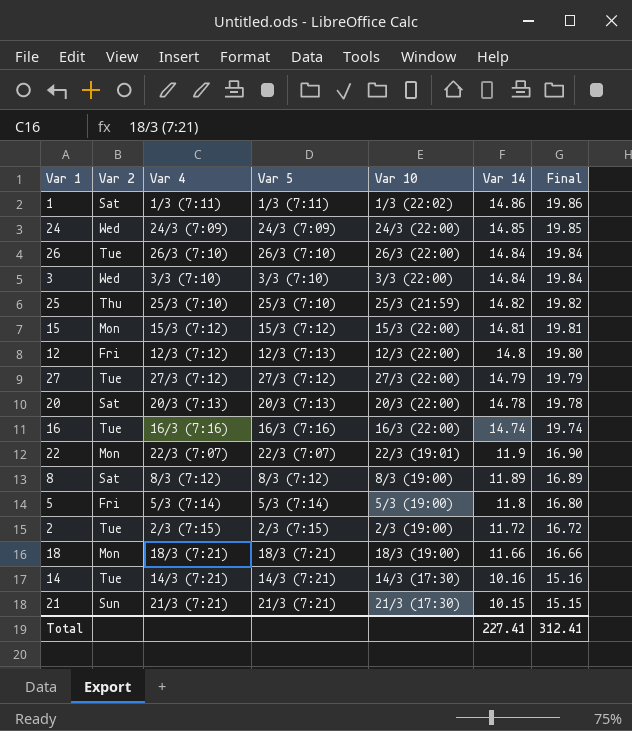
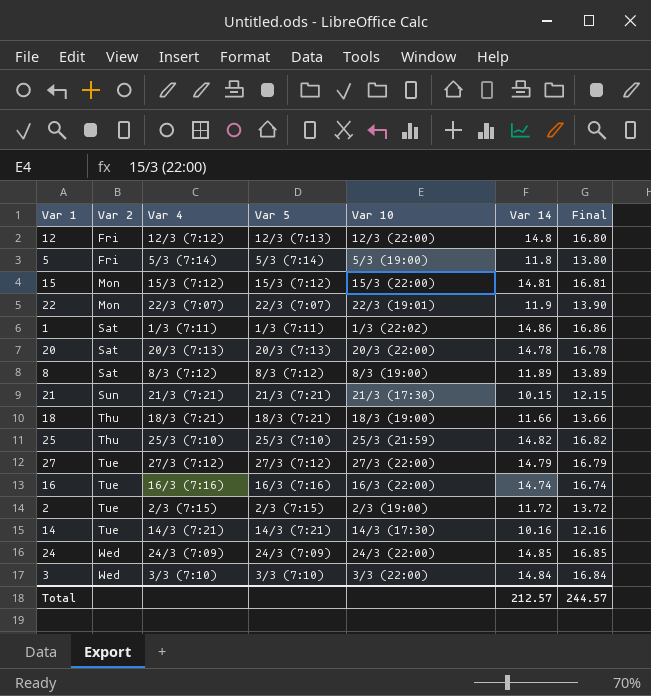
row order: Var 14 descending -> Var 2 ascending
column Final | formula: [Var 14] + 5 -> [Var 14] + 2
row 26: Tue | 26/3 (7:10) | 26/3 (7:10) | 26/3 (22:00) | 14.84 | 19.84 -> none
18 | Var 2: Mon -> Thu
Total | Var 14: 227.41 -> 212.57
Total | Final: 312.41 -> 244.57

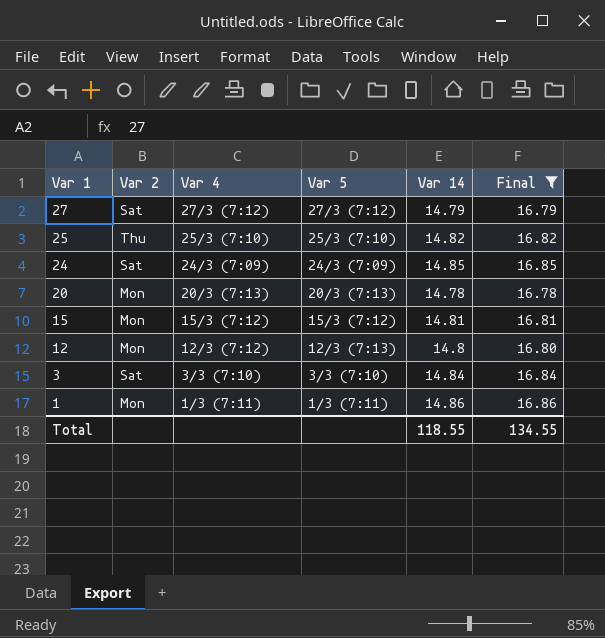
filter: none -> Final >= 16.78
row order: Var 2 ascending -> Var 1 descending
column Var 10 | position: 5 -> none
27 | Var 2: Tue -> Sat
24 | Var 2: Wed -> Sat
20 | Var 2: Sat -> Mon
12 | Var 2: Fri -> Mon
3 | Var 2: Wed -> Sat
1 | Var 2: Sat -> Mon
Total | Var 14: 212.57 -> 118.55
Total | Final: 244.57 -> 134.55

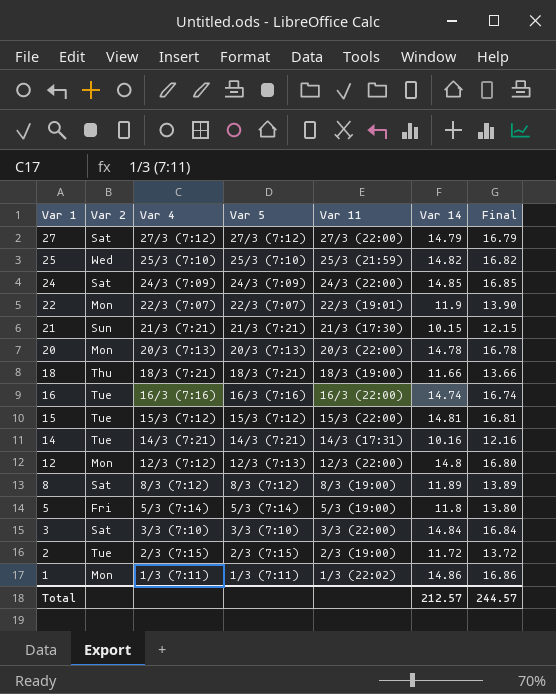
filter: Final >= 16.78 -> none
column Var 11 | position: none -> 5
25 | Var 2: Thu -> Wed
15 | Var 2: Mon -> Tue
Total | Var 14: 118.55 -> 212.57
Total | Final: 134.55 -> 244.57

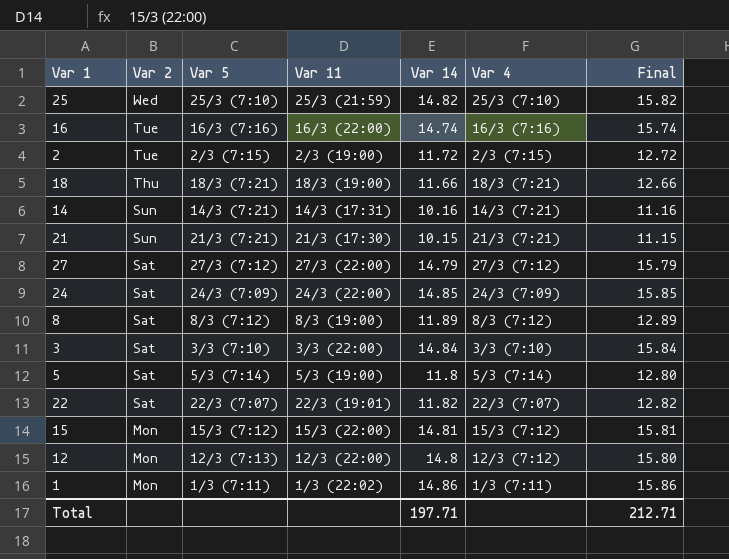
row order: Var 1 descending -> Var 2 descending
column Var 4 | position: 3 -> 6
column Final | formula: [Var 14] + 2 -> [Var 14] + 1
row 20: Mon | 20/3 (7:13) | 20/3 (7:13) | 20/3 (22:00) | 14.78 | 16.78 -> none
14 | Var 2: Tue -> Sun
5 | Var 2: Fri -> Sat
22 | Var 2: Mon -> Sat
22 | Var 14: 11.9 -> 11.82
15 | Var 2: Tue -> Mon
Total | Var 14: 212.57 -> 197.71
Total | Final: 244.57 -> 212.71

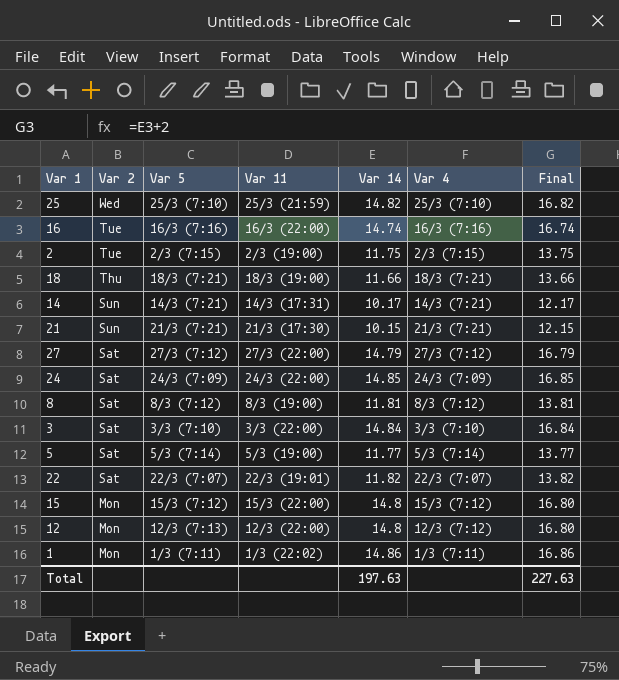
column Final | formula: [Var 14] + 1 -> [Var 14] + 2
2 | Var 14: 11.72 -> 11.75
14 | Var 14: 10.16 -> 10.17
8 | Var 14: 11.89 -> 11.81
5 | Var 14: 11.8 -> 11.77
15 | Var 14: 14.81 -> 14.8
Total | Var 14: 197.71 -> 197.63
Total | Final: 212.71 -> 227.63

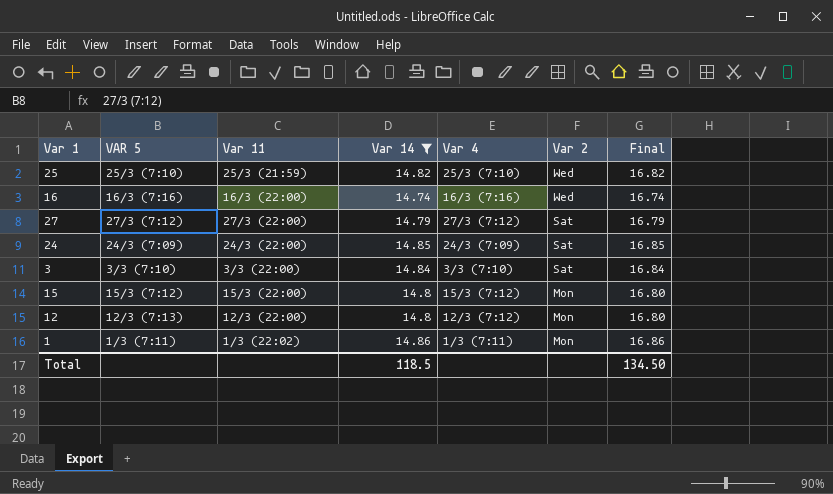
filter: none -> Var 14 >= 14.74
column name: Var 5 -> VAR 5
column Var 2 | position: 2 -> 6
16 | Var 2: Tue -> Wed
Total | Var 14: 197.63 -> 118.5
Total | Final: 227.63 -> 134.50

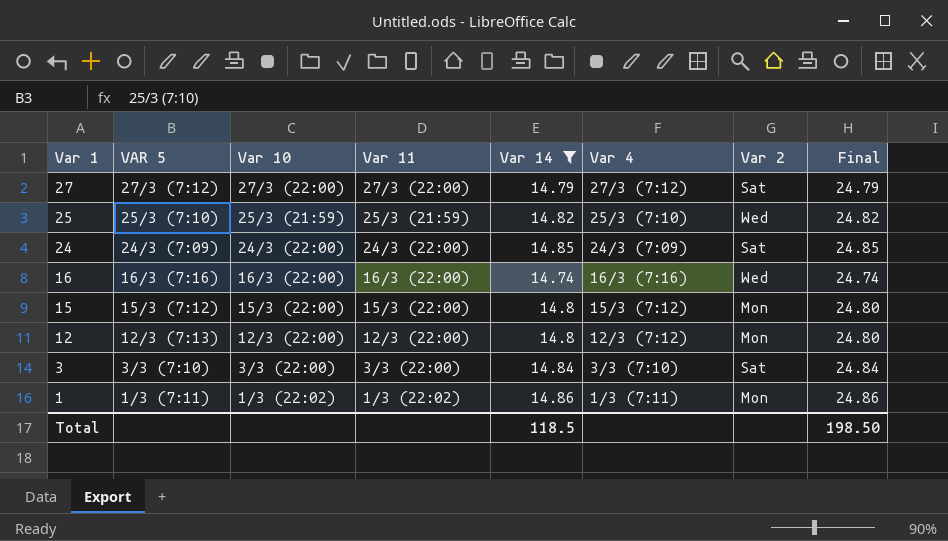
row order: Var 2 descending -> Var 1 descending
column Var 10 | position: none -> 3
column Final | formula: [Var 14] + 2 -> [Var 14] + 10
Total | Final: 134.50 -> 198.50

